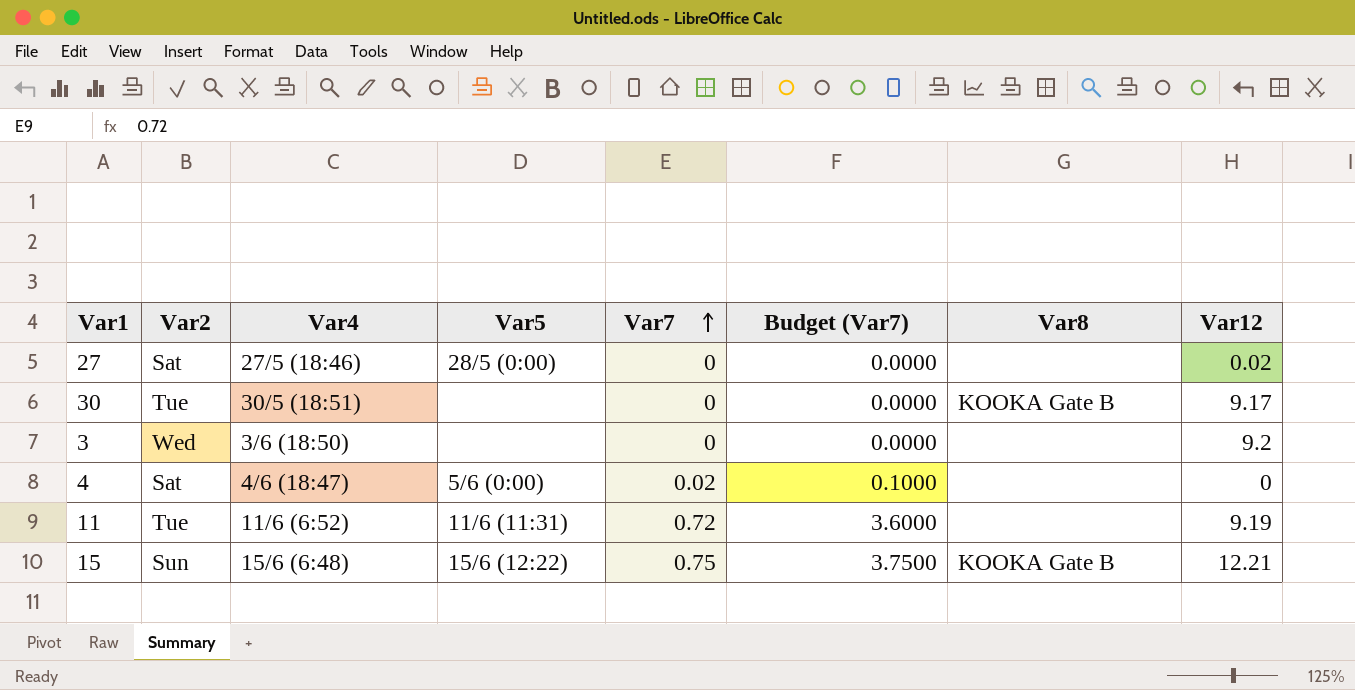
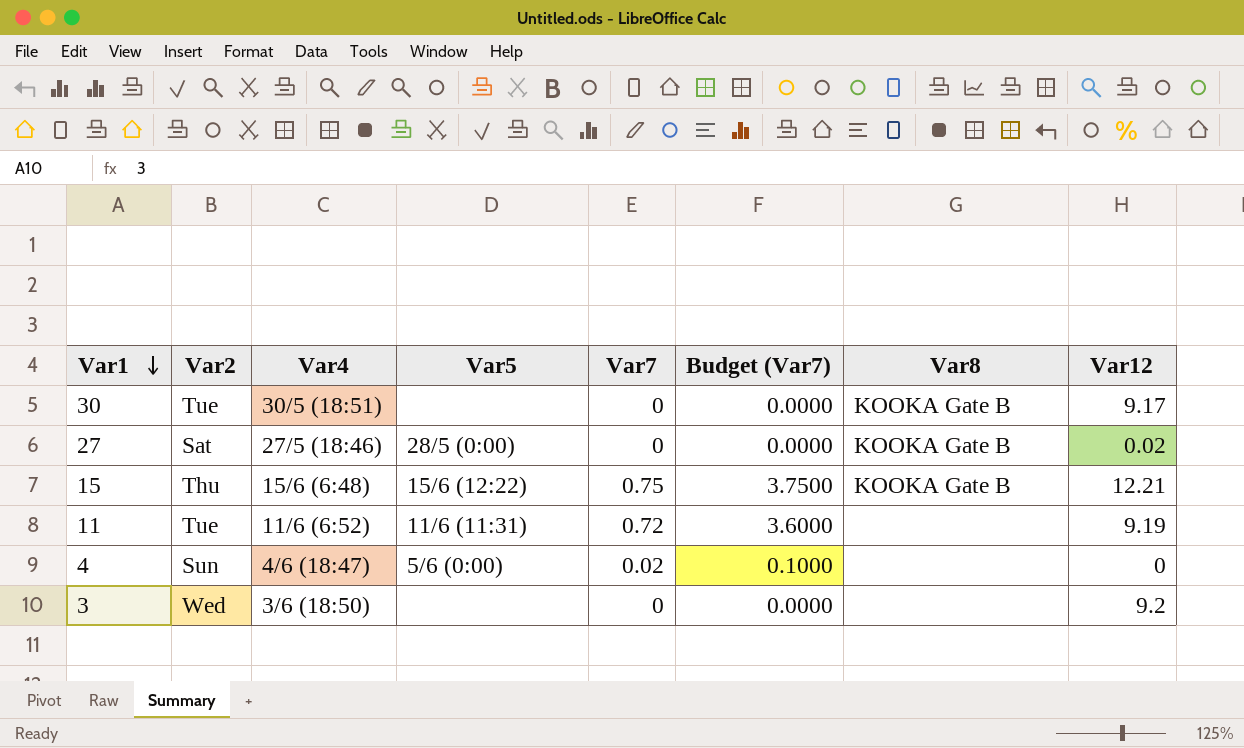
row order: Var7 ascending -> Var1 descending
27 | Var8: none -> KOOKA Gate B
15 | Var2: Sun -> Thu
4 | Var2: Sat -> Sun

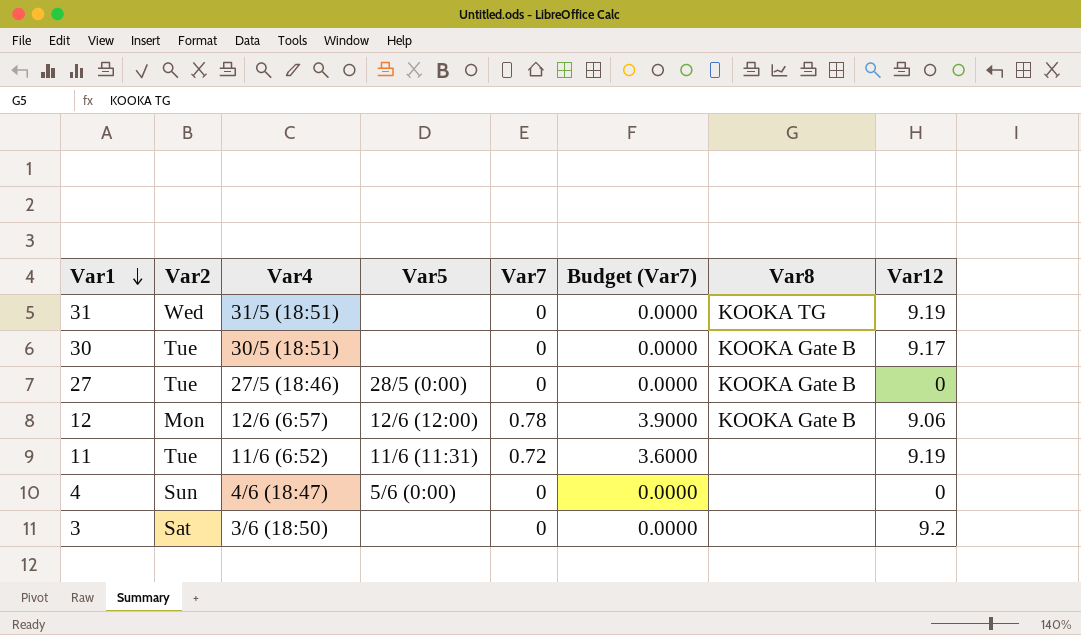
row 15: Thu | 15/6 (6:48) | 15/6 (12:22) | 0.75 | 3.7500 | KOOKA Gate B | 12.21 -> none
row 31: none -> Wed | 31/5 (18:51) | none | 0 | 0.0000 | KOOKA TG | 9.19
27 | Var2: Sat -> Tue
27 | Var12: 0.02 -> 0
row 12: none -> Mon | 12/6 (6:57) | 12/6 (12:00) | 0.78 | 3.9000 | KOOKA Gate B | 9.06
4 | Var7: 0.02 -> 0
4 | Budget (Var7): 0.1000 -> 0.0000
3 | Var2: Wed -> Sat

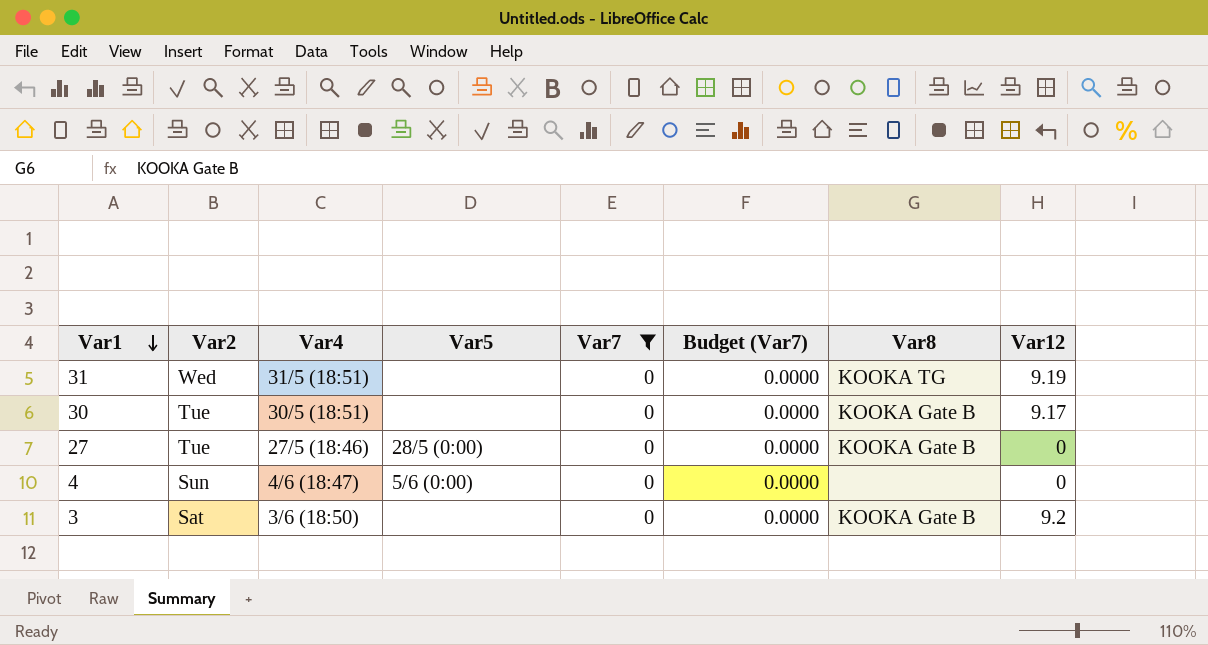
filter: none -> Var7 = 0
3 | Var8: none -> KOOKA Gate B

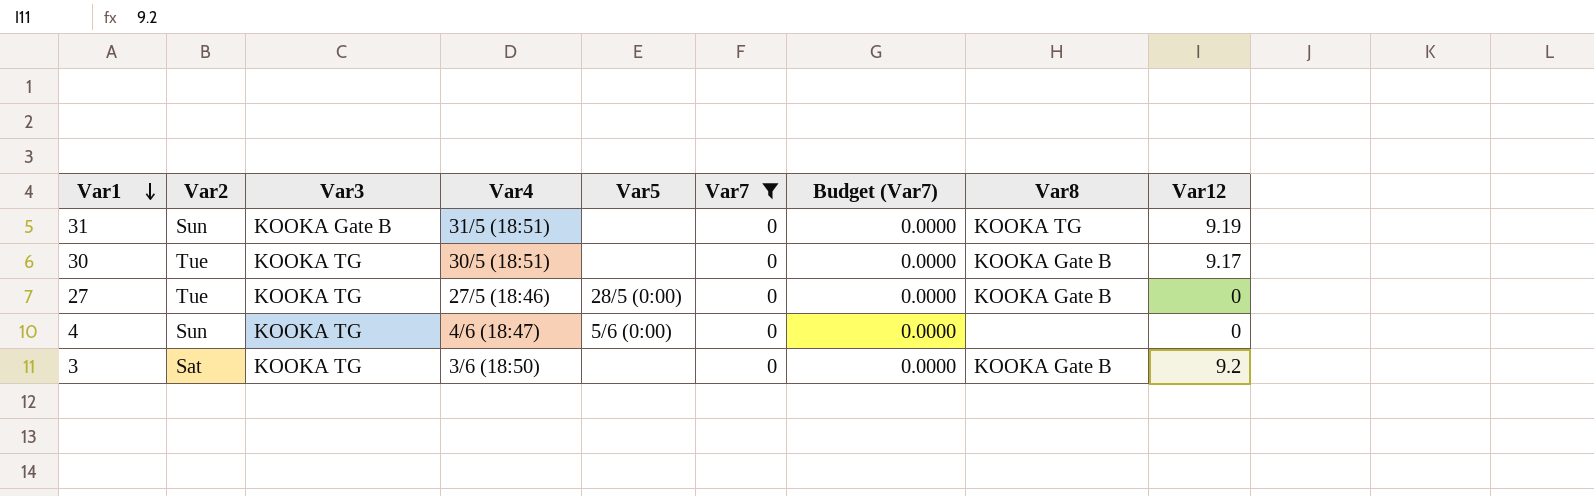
column Var3 | position: none -> 3
31 | Var2: Wed -> Sun

